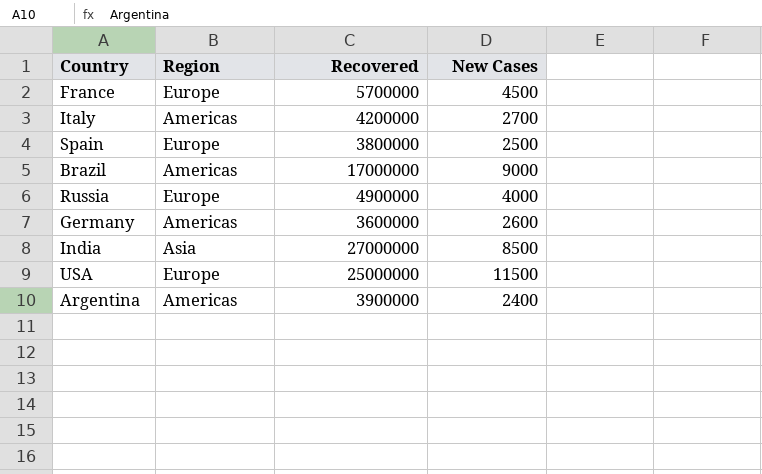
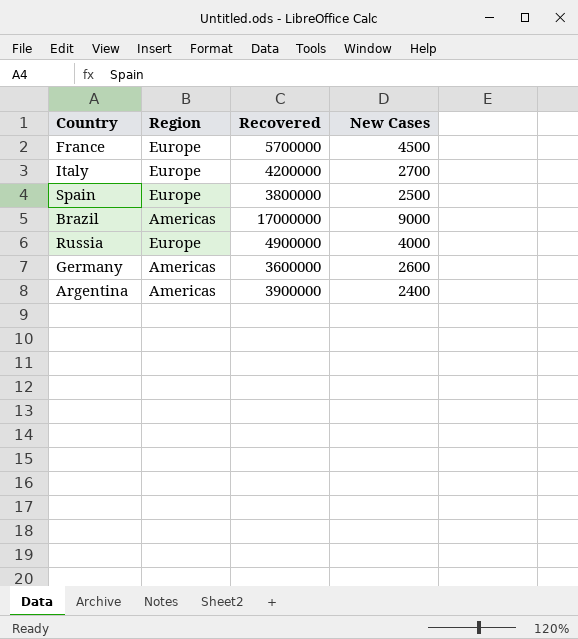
row India: Asia | 27000000 | 8500 -> none
row USA: Europe | 25000000 | 11500 -> none
Italy | Region: Americas -> Europe

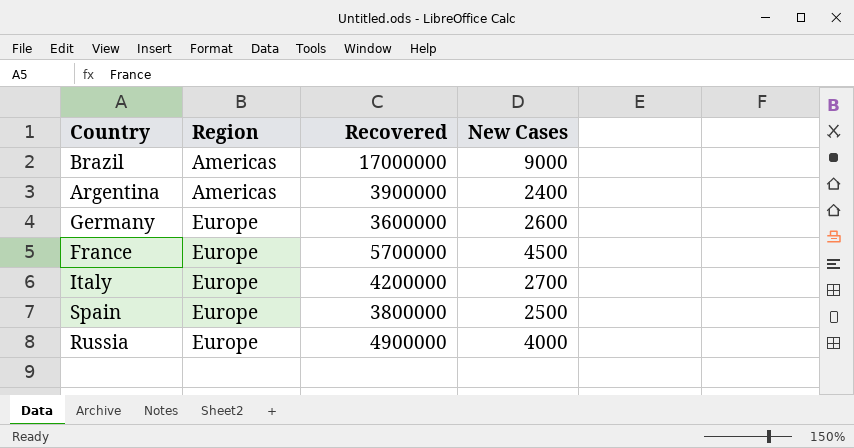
row order: none -> Region ascending
Germany | Region: Americas -> Europe

